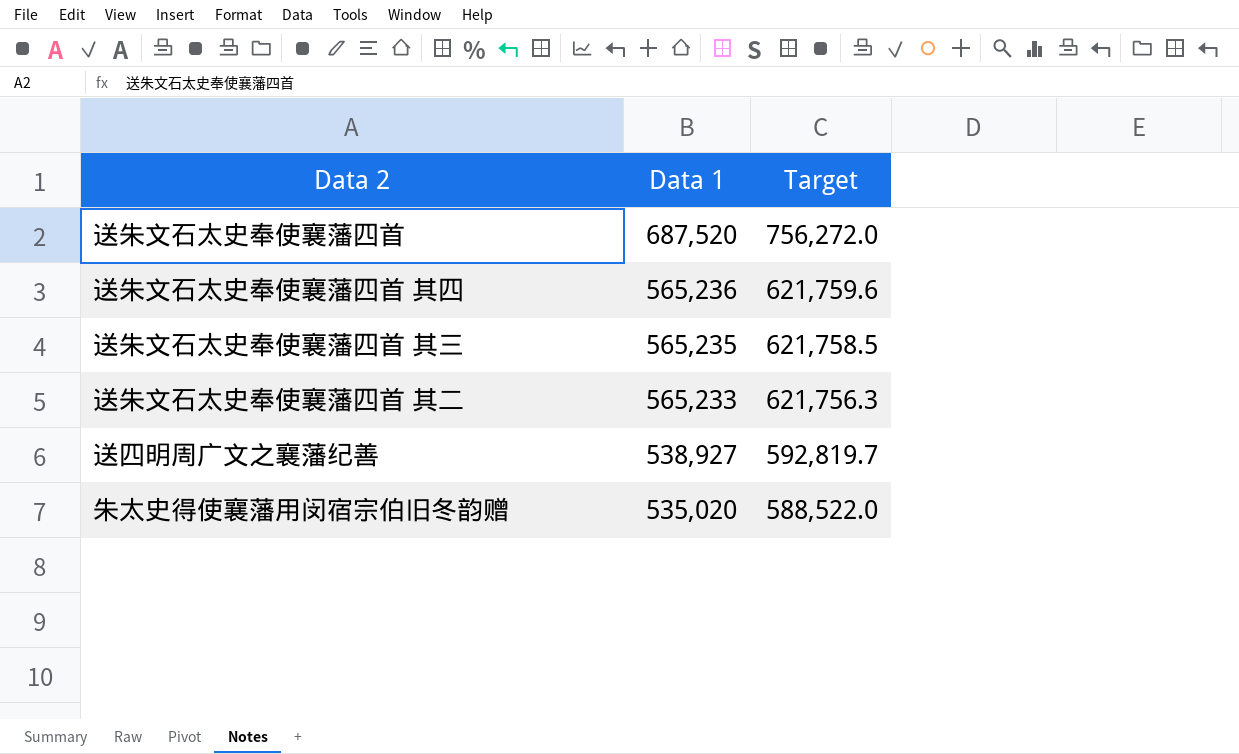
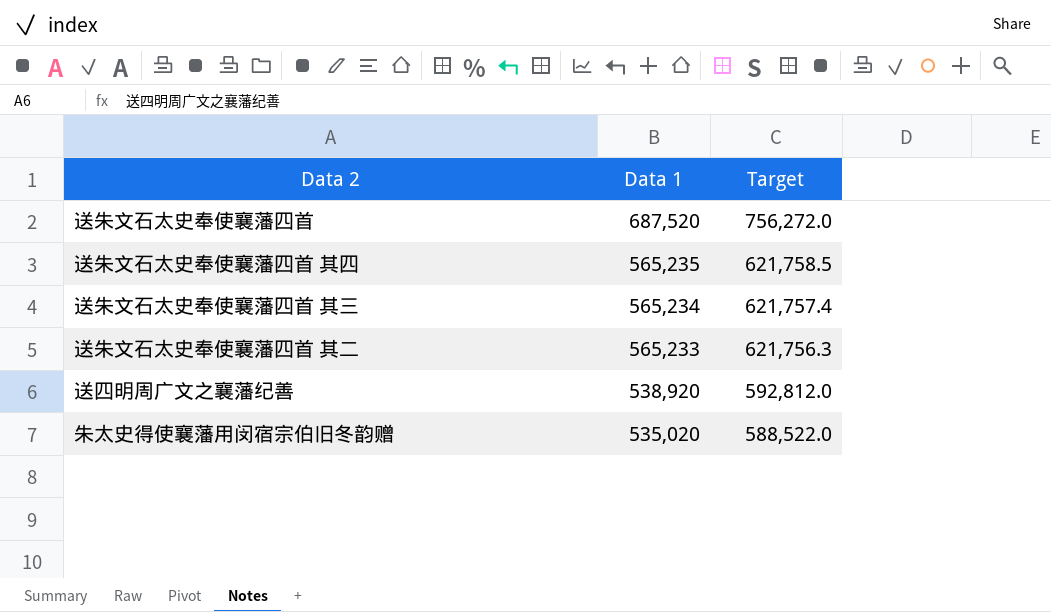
送朱文石太史奉使襄藩四首 其四 | Data 1: 565,236 -> 565,235
送朱文石太史奉使襄藩四首 其四 | Target: 621,759.6 -> 621,758.5
送朱文石太史奉使襄藩四首 其三 | Data 1: 565,235 -> 565,234
送朱文石太史奉使襄藩四首 其三 | Target: 621,758.5 -> 621,757.4
送四明周广文之襄藩纪善 | Data 1: 538,927 -> 538,920
送四明周广文之襄藩纪善 | Target: 592,819.7 -> 592,812.0

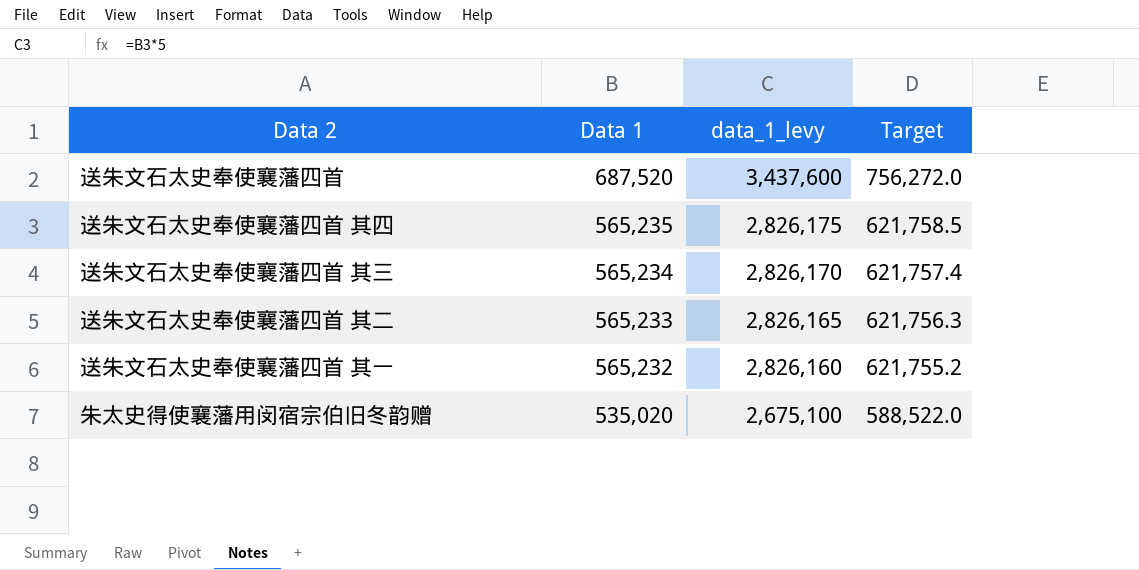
column data_1_levy | formula: none -> [Data 1] * 5
row 送四明周广文之襄藩纪善: 538,920 | 592,812.0 -> none
row 送朱文石太史奉使襄藩四首 其一: none -> 565,232 | 2,826,160 | 621,755.2

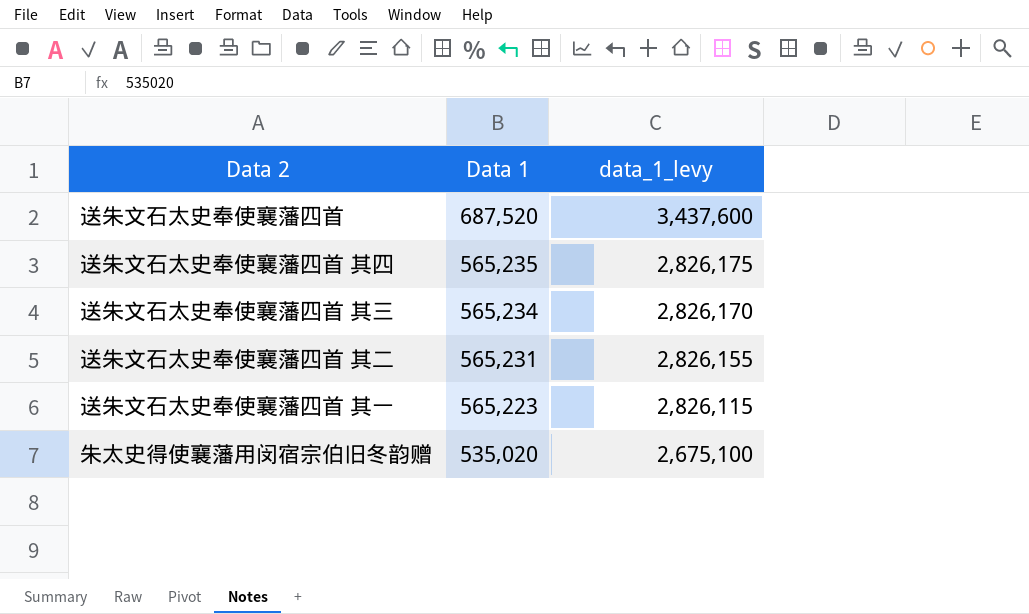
column Target | formula: [Data 1] * 1.1 -> none
送朱文石太史奉使襄藩四首 其二 | Data 1: 565,233 -> 565,231
送朱文石太史奉使襄藩四首 其二 | data_1_levy: 2,826,165 -> 2,826,155
送朱文石太史奉使襄藩四首 其一 | Data 1: 565,232 -> 565,223
送朱文石太史奉使襄藩四首 其一 | data_1_levy: 2,826,160 -> 2,826,115

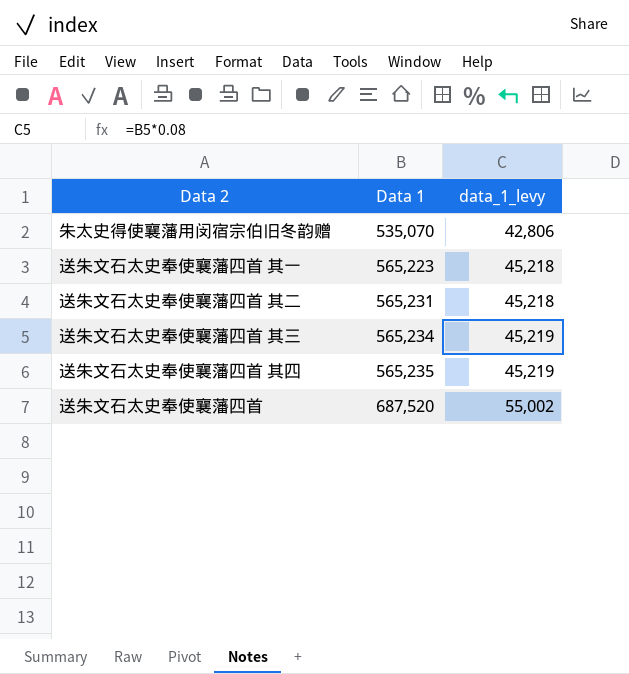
row order: Data 1 descending -> Data 1 ascending
column data_1_levy | formula: [Data 1] * 5 -> [Data 1] * 0.08
朱太史得使襄藩用闵宿宗伯旧冬韵赠 | Data 1: 535,020 -> 535,070

